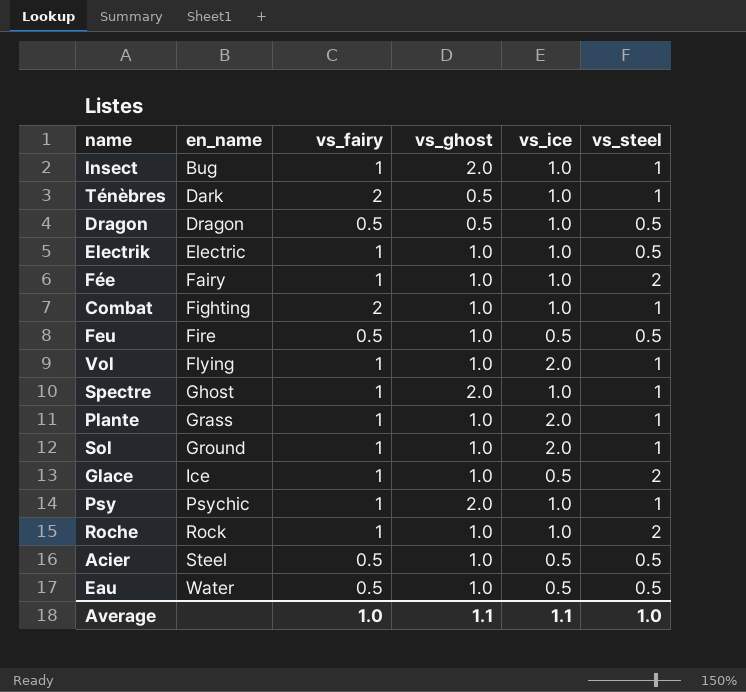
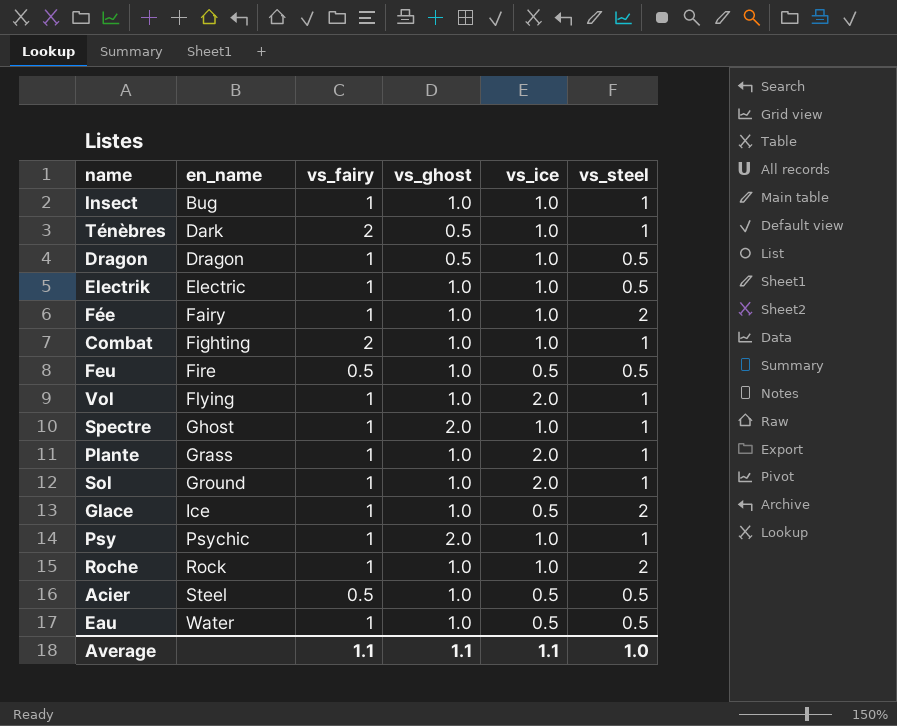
Insect | vs_ghost: 2.0 -> 1.0
Dragon | vs_fairy: 0.5 -> 1
Eau | vs_fairy: 0.5 -> 1
Average | vs_fairy: 1.0 -> 1.1

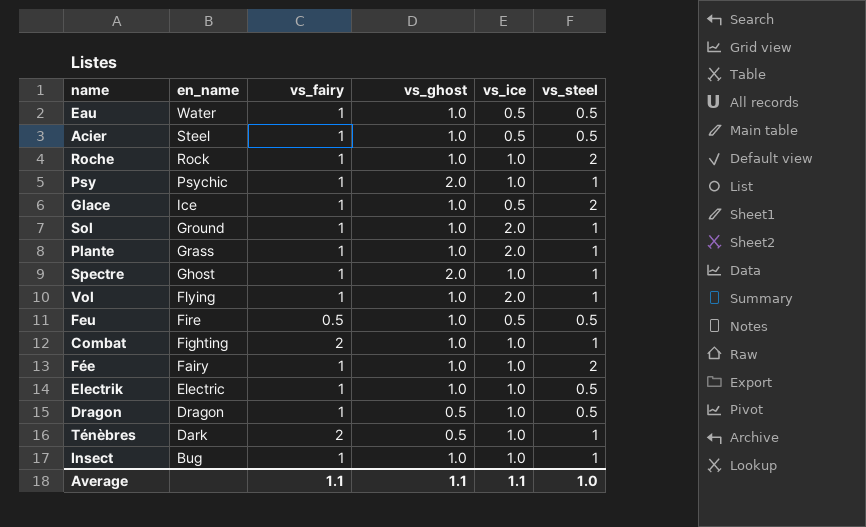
row order: en_name ascending -> en_name descending
Acier | vs_fairy: 0.5 -> 1

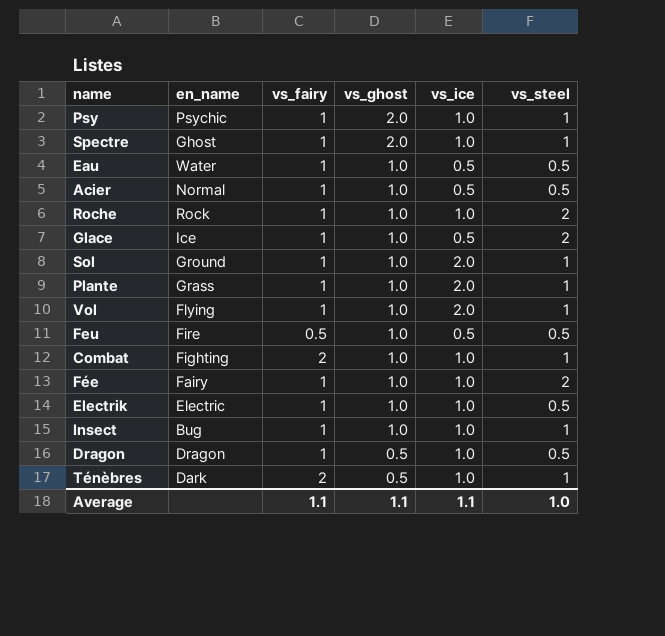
row order: en_name descending -> vs_ghost descending
Acier | en_name: Steel -> Normal

